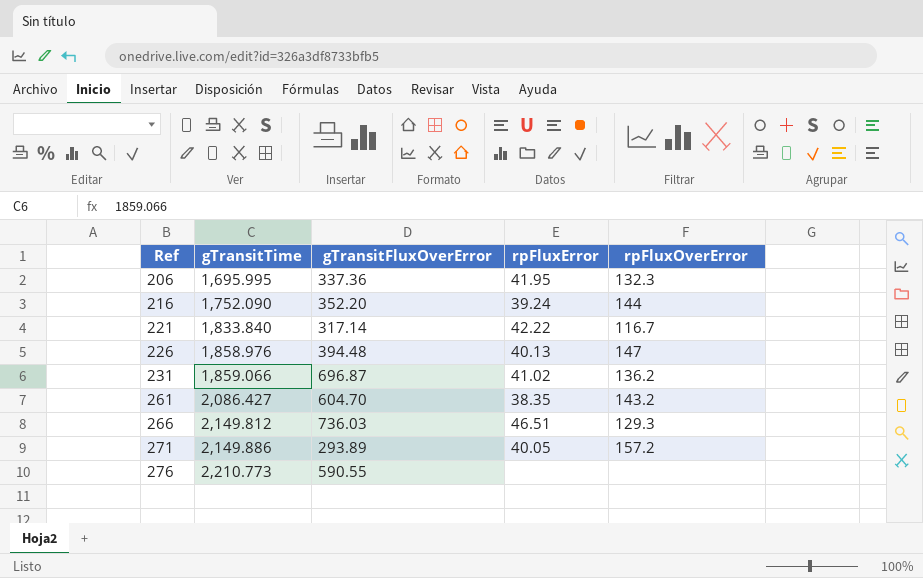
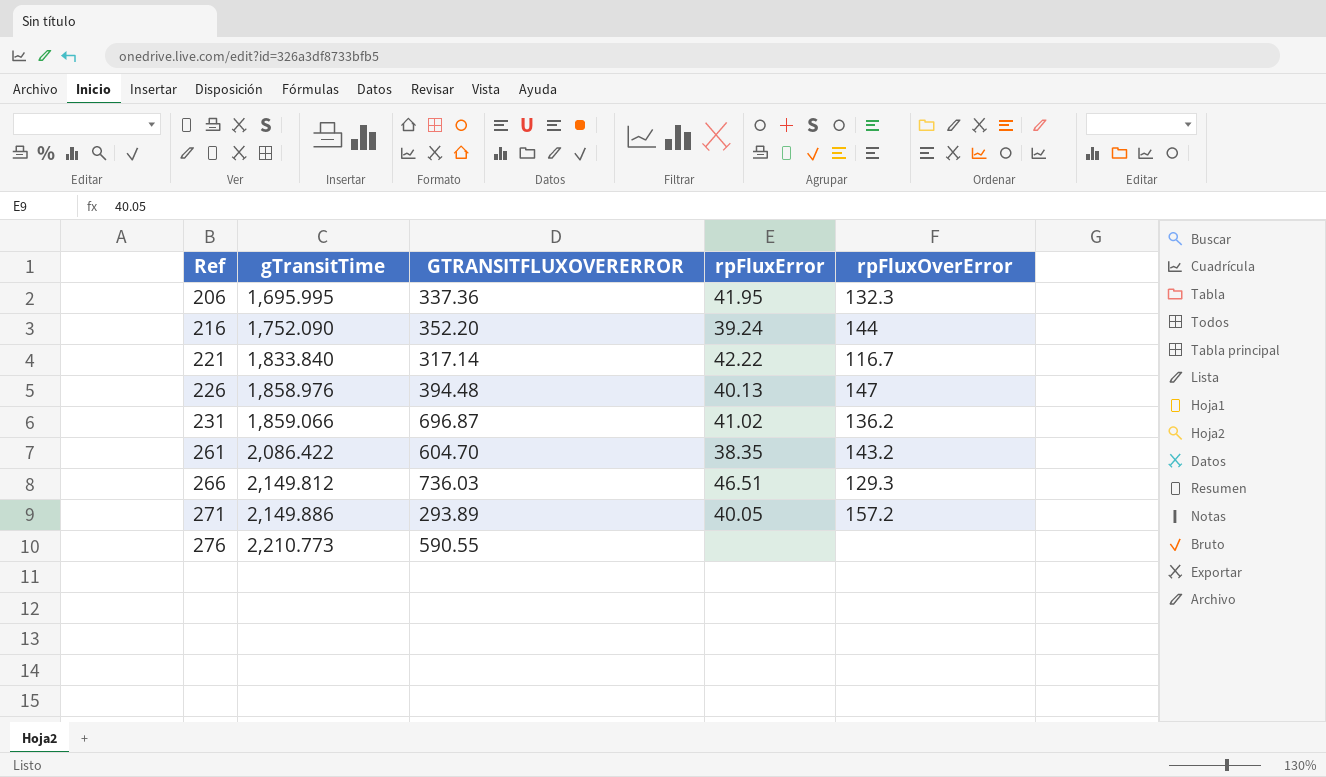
column name: gTransitFluxOverError -> GTRANSITFLUXOVERERROR
261 | gTransitTime: 2,086.427 -> 2,086.422

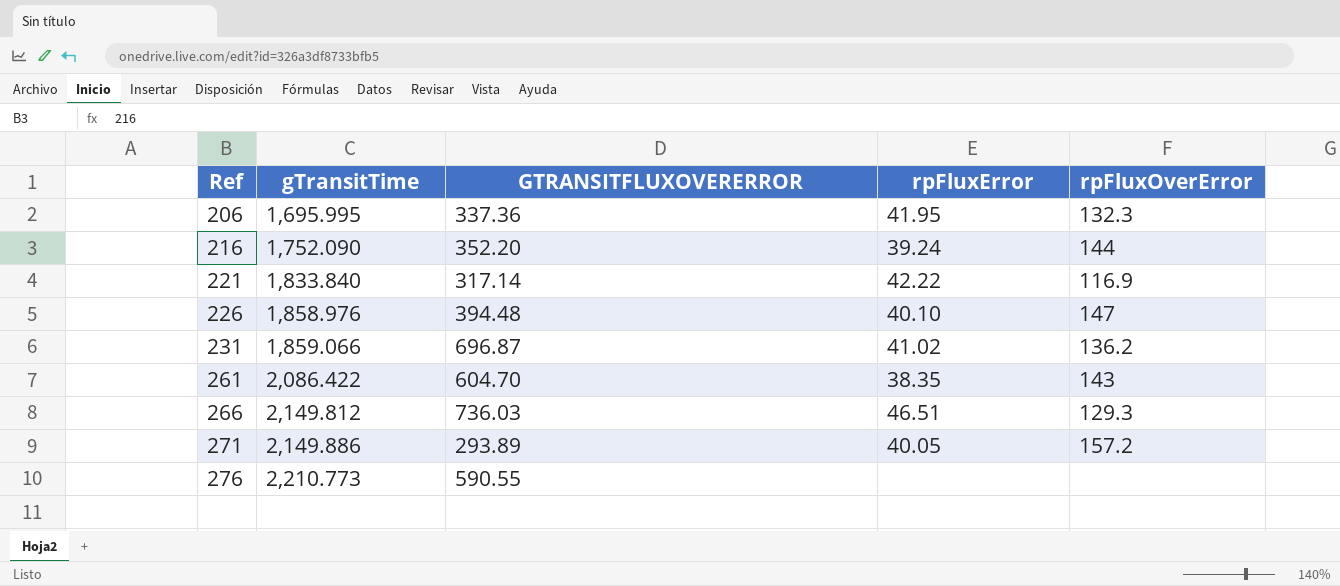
221 | rpFluxOverError: 116.7 -> 116.9
226 | rpFluxError: 40.13 -> 40.10
261 | rpFluxOverError: 143.2 -> 143

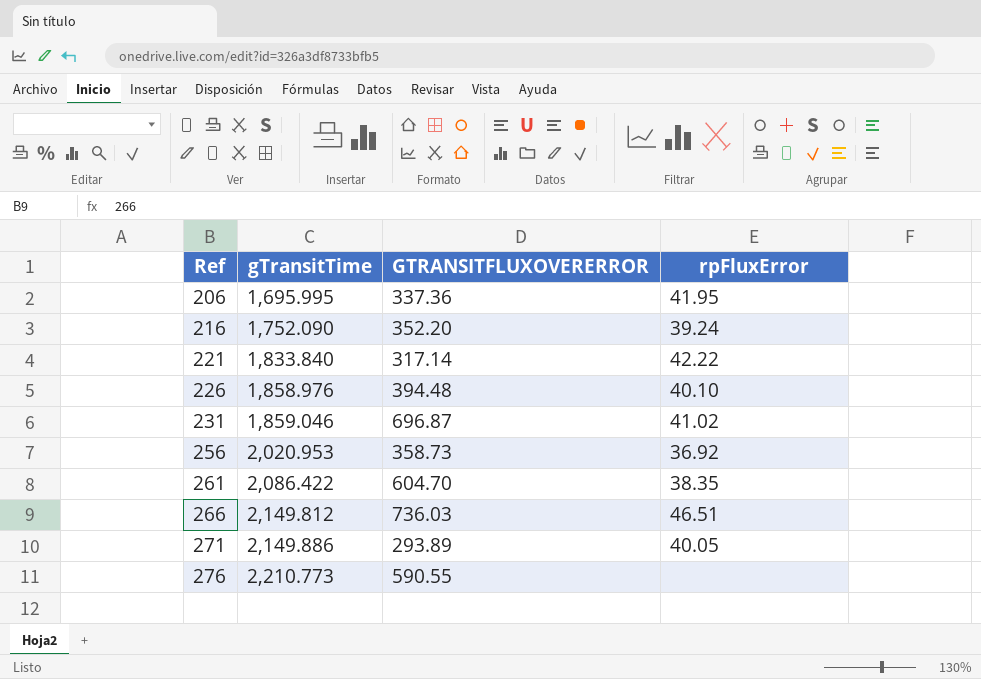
column rpFluxOverError | position: 5 -> none
231 | gTransitTime: 1,859.066 -> 1,859.046
row 256: none -> 2,020.953 | 358.73 | 36.92

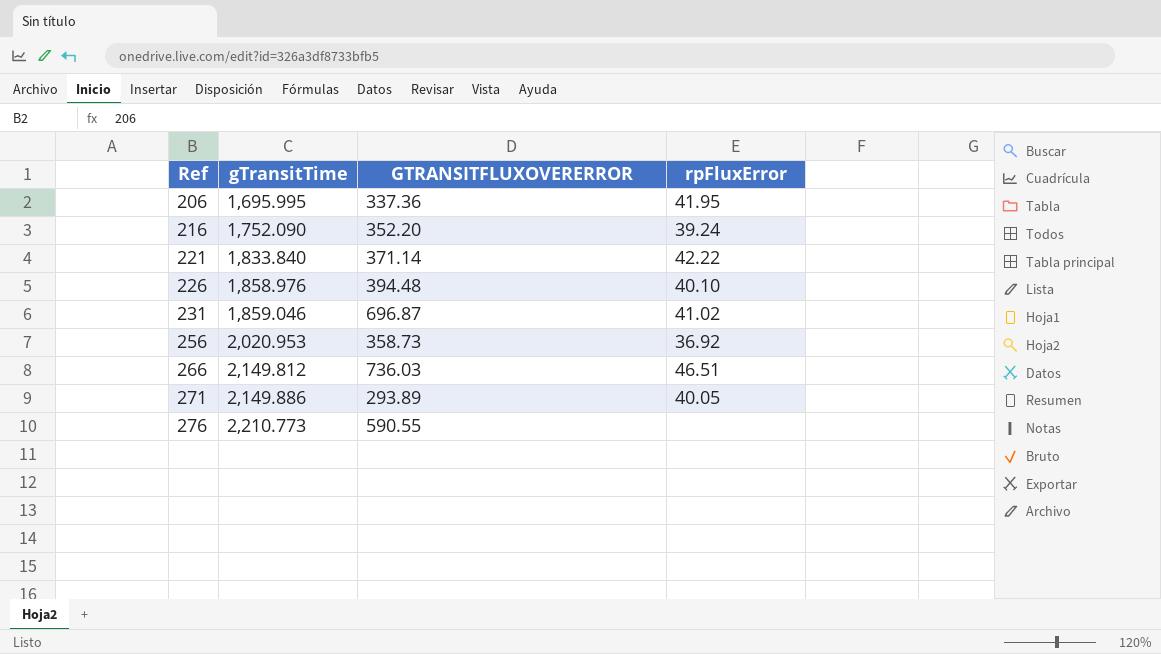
row 261: 2,086.422 | 604.70 | 38.35 -> none
221 | GTRANSITFLUXOVERERROR: 317.14 -> 371.14

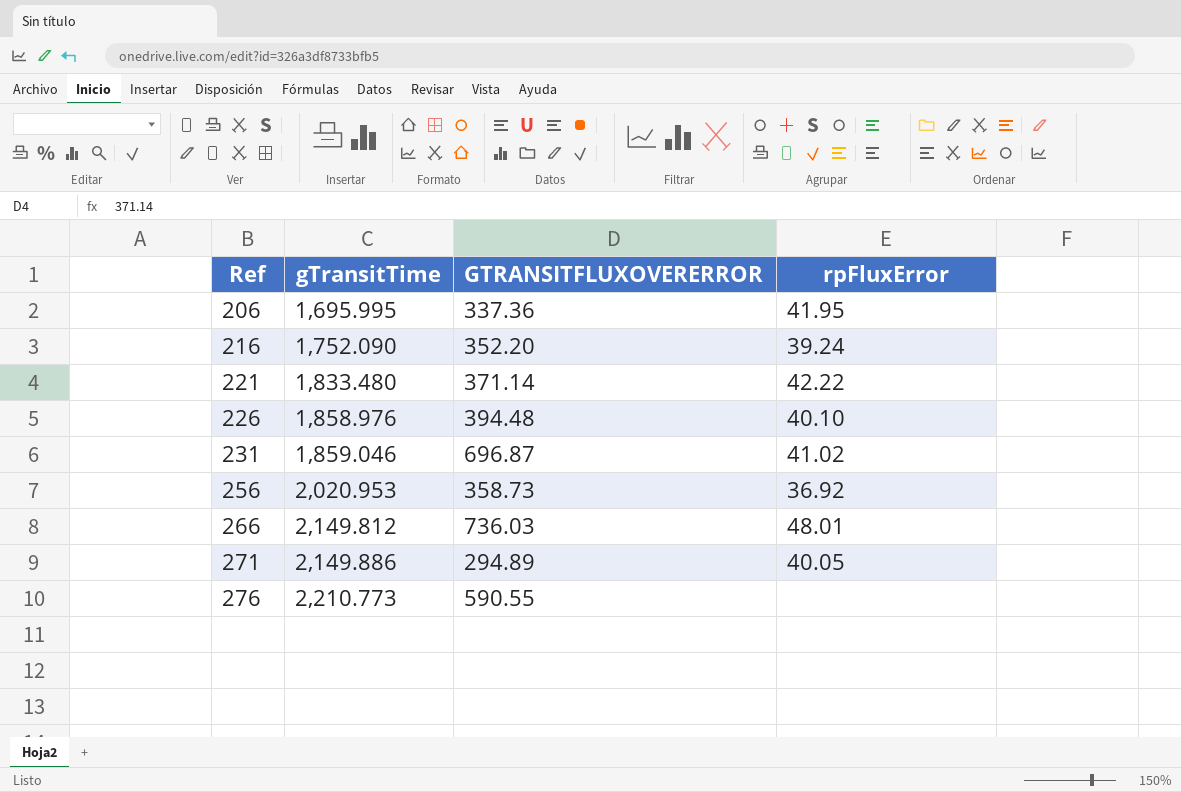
221 | gTransitTime: 1,833.840 -> 1,833.480
266 | rpFluxError: 46.51 -> 48.01
271 | GTRANSITFLUXOVERERROR: 293.89 -> 294.89

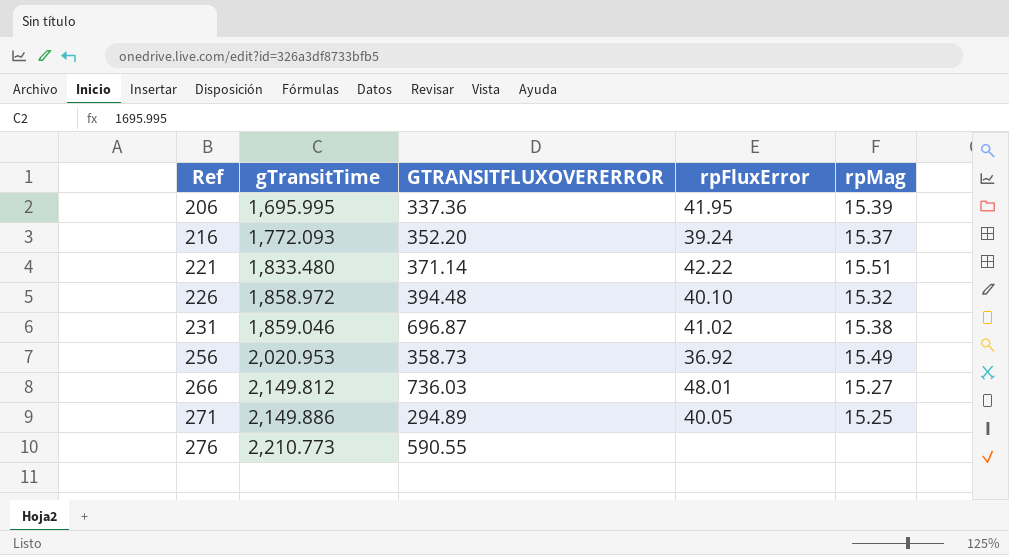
column rpMag | position: none -> 5
216 | gTransitTime: 1,752.090 -> 1,772.093
226 | gTransitTime: 1,858.976 -> 1,858.972

